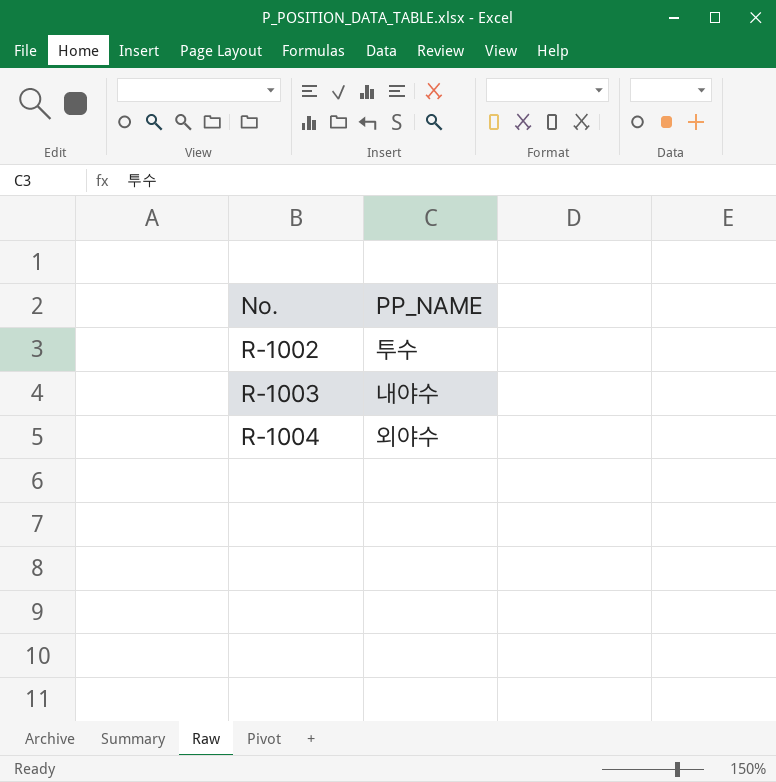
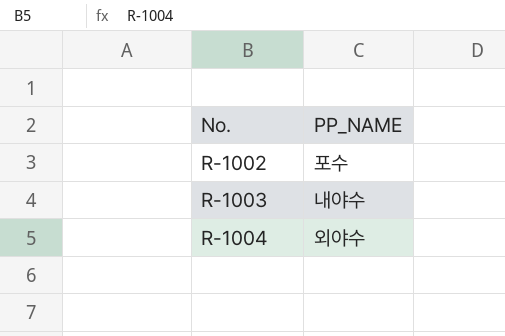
R-1002 | PP_NAME: 투수 -> 포수

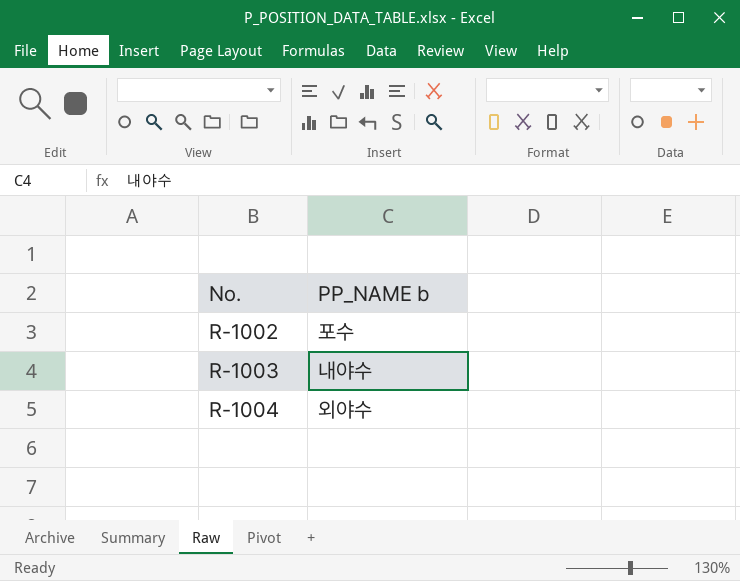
column name: PP_NAME -> PP_NAME b

